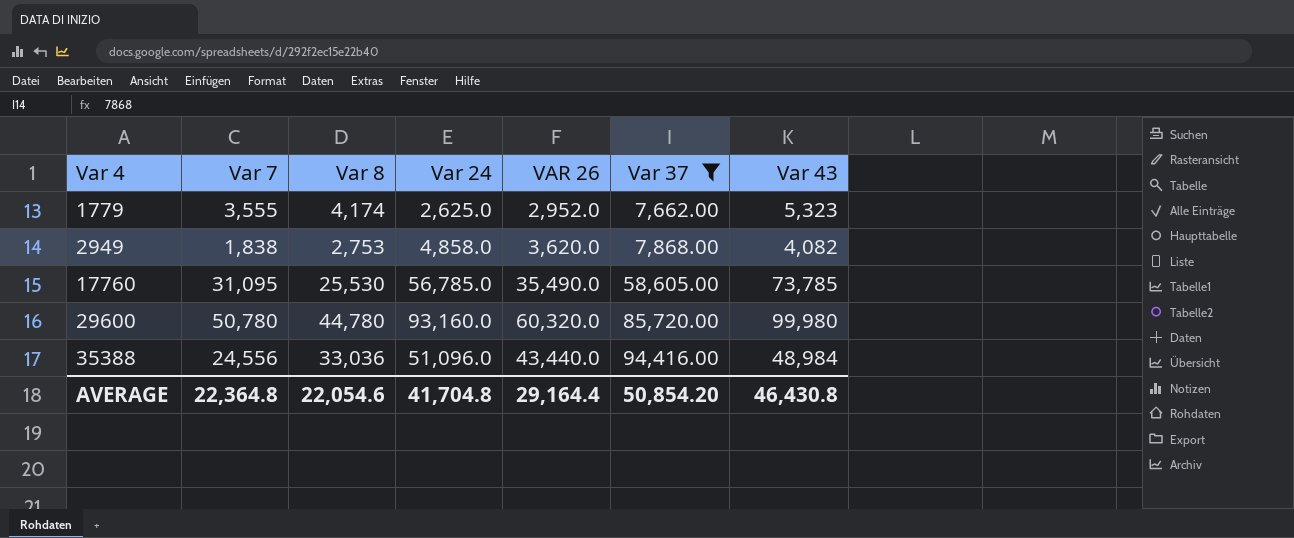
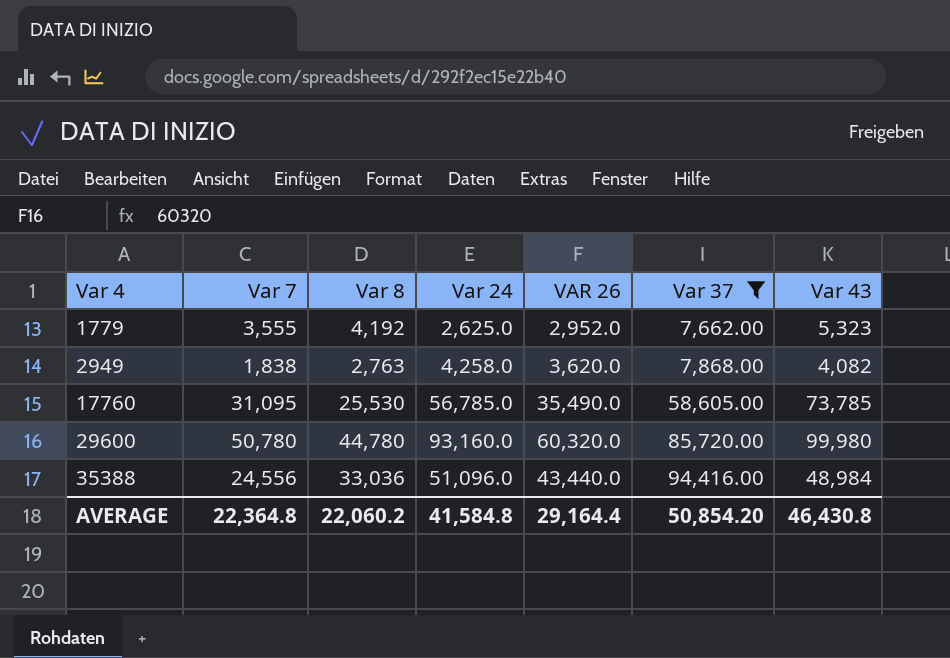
1779 | Var 8: 4,174 -> 4,192
2949 | Var 8: 2,753 -> 2,763
2949 | Var 24: 4,858.0 -> 4,258.0
AVERAGE | Var 8: 22,054.6 -> 22,060.2
AVERAGE | Var 24: 41,704.8 -> 41,584.8

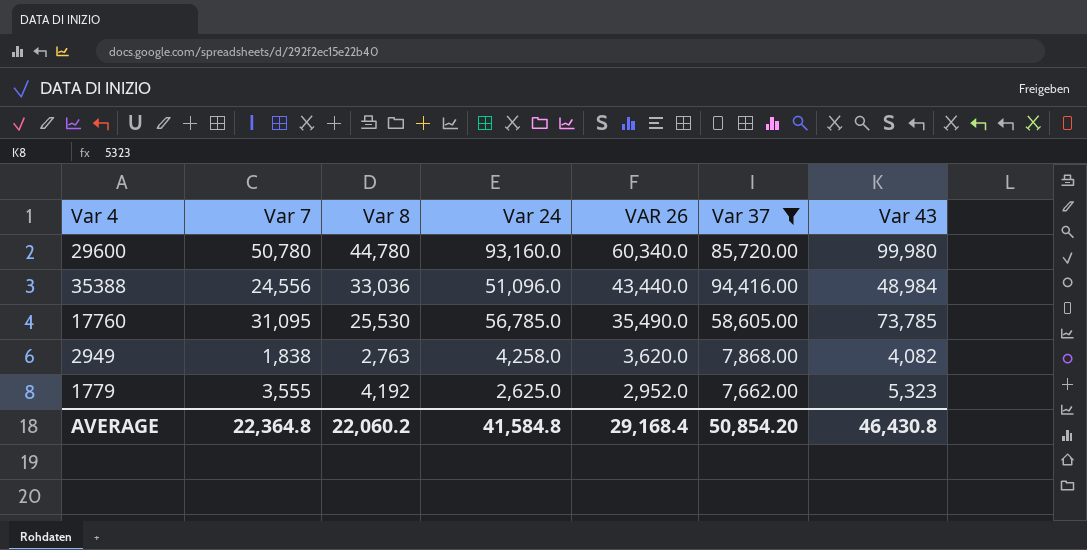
row order: Var 4 ascending -> VAR 26 descending
29600 | VAR 26: 60,320.0 -> 60,340.0
AVERAGE | VAR 26: 29,164.4 -> 29,168.4

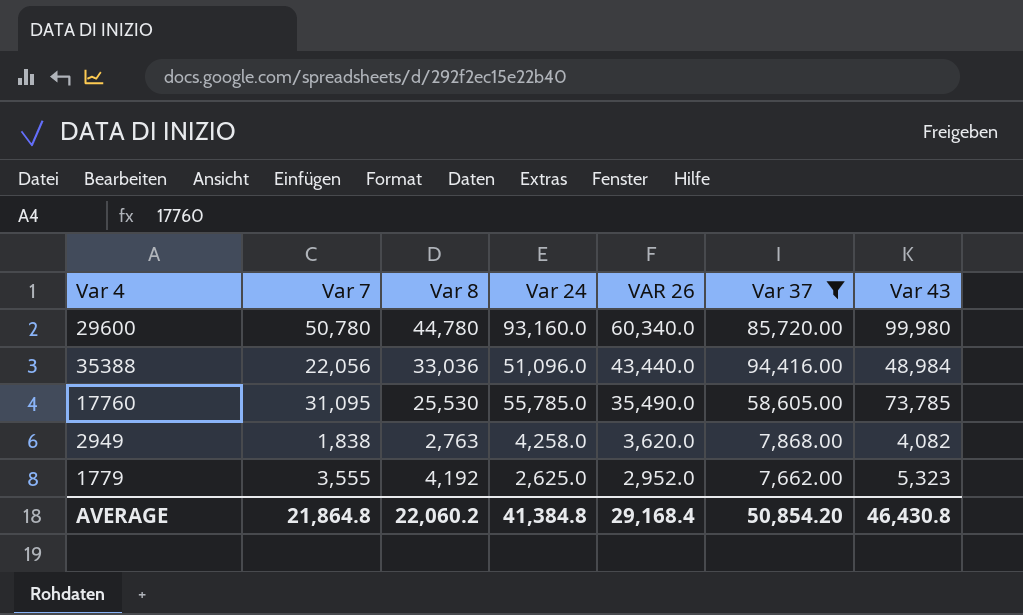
35388 | Var 7: 24,556 -> 22,056
17760 | Var 24: 56,785.0 -> 55,785.0
AVERAGE | Var 7: 22,364.8 -> 21,864.8
AVERAGE | Var 24: 41,584.8 -> 41,384.8

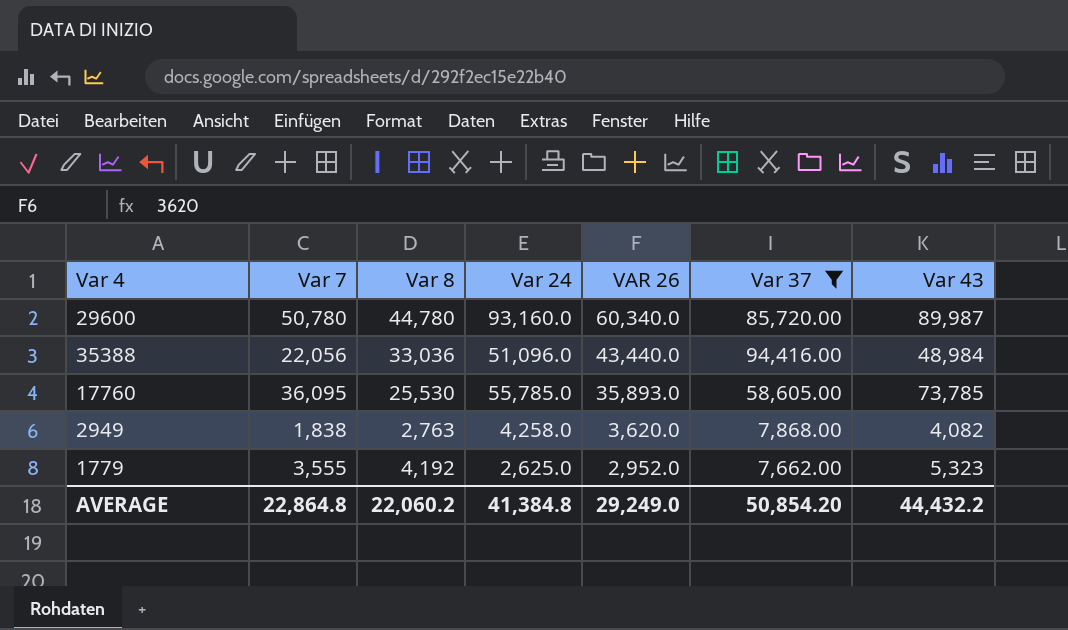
29600 | Var 43: 99,980 -> 89,987
17760 | Var 7: 31,095 -> 36,095
17760 | VAR 26: 35,490.0 -> 35,893.0
AVERAGE | Var 7: 21,864.8 -> 22,864.8
AVERAGE | VAR 26: 29,168.4 -> 29,249.0
AVERAGE | Var 43: 46,430.8 -> 44,432.2

